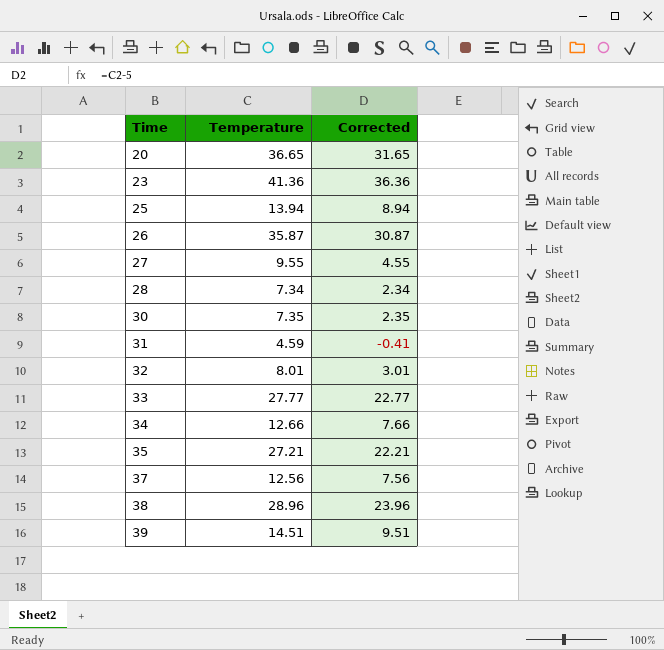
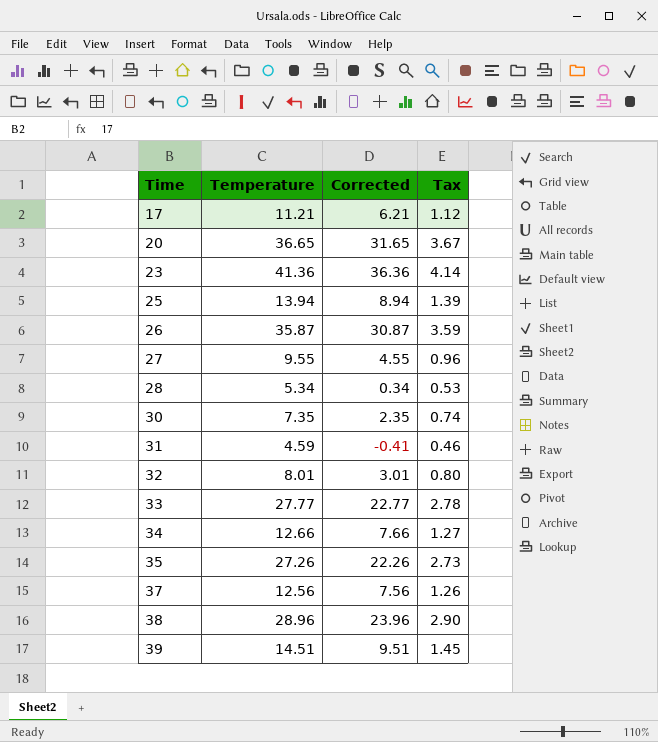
column Tax | formula: none -> [Temperature] * 0.1
row 17: none -> 11.21 | 6.21 | 1.12
28 | Temperature: 7.34 -> 5.34
28 | Corrected: 2.34 -> 0.34
35 | Temperature: 27.21 -> 27.26
35 | Corrected: 22.21 -> 22.26

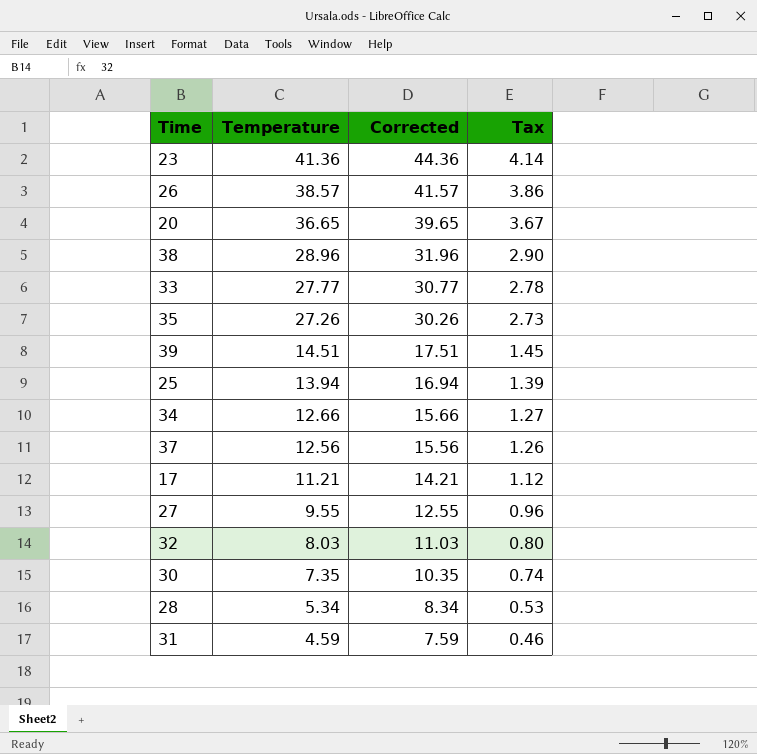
row order: Time ascending -> Temperature descending
column Corrected | formula: [Temperature] - 5 -> [Temperature] + 3
26 | Temperature: 35.87 -> 38.57
26 | Tax: 3.59 -> 3.86
32 | Temperature: 8.01 -> 8.03

